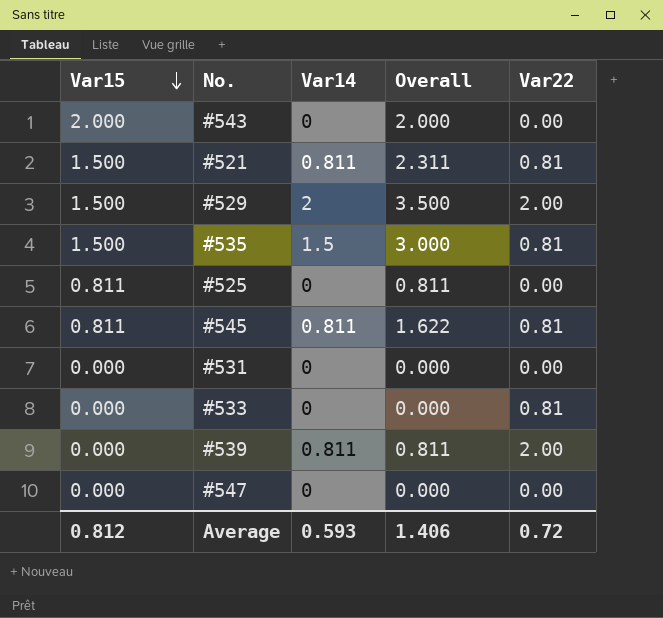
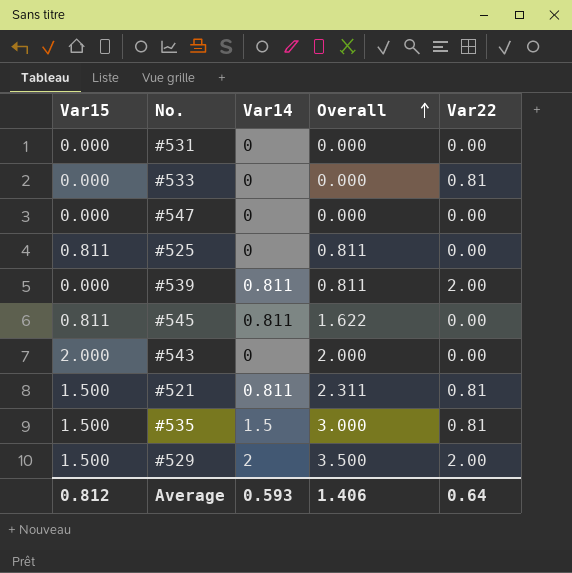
row order: Var15 descending -> Overall ascending
#545 | Var22: 0.81 -> 0.00
Average | Var22: 0.72 -> 0.64

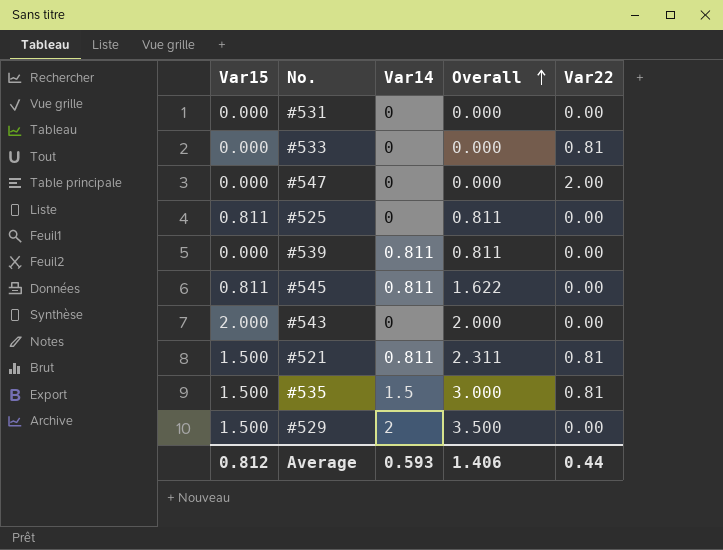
#547 | Var22: 0.00 -> 2.00
#539 | Var22: 2.00 -> 0.00
#529 | Var22: 2.00 -> 0.00
Average | Var22: 0.64 -> 0.44

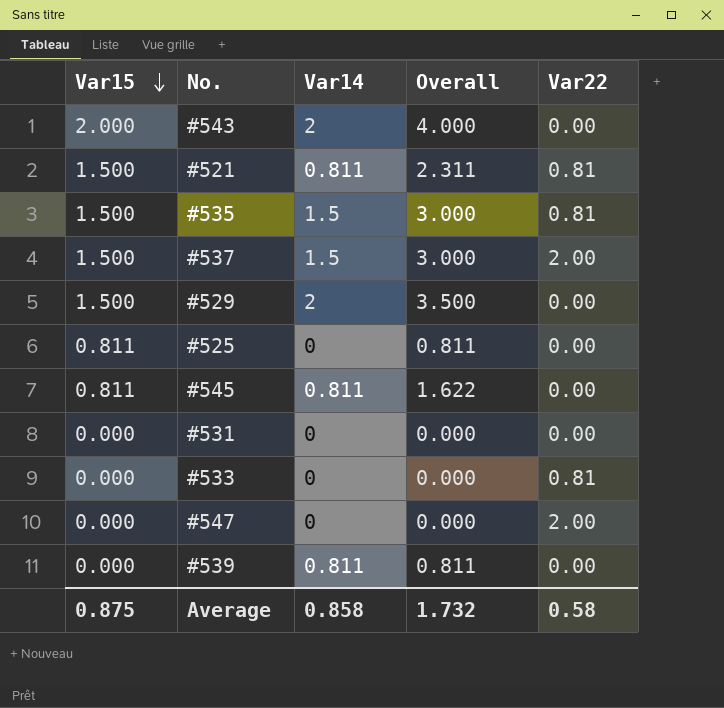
row order: Overall ascending -> Var15 descending
#543 | Var14: 0 -> 2
#543 | Overall: 2.000 -> 4.000
row #537: none -> 1.500 | 1.5 | 3.000 | 2.00
Average | Var15: 0.812 -> 0.875
Average | Var14: 0.593 -> 0.858
Average | Overall: 1.406 -> 1.732
Average | Var22: 0.44 -> 0.58

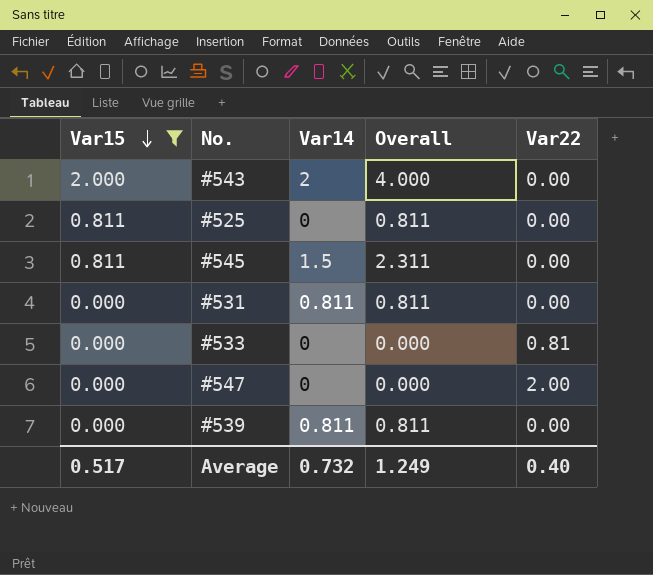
filter: none -> Var15 != 1.500
#545 | Var14: 0.811 -> 1.5
#545 | Overall: 1.622 -> 2.311
#531 | Var14: 0 -> 0.811
#531 | Overall: 0.000 -> 0.811
Average | Var15: 0.875 -> 0.517
Average | Var14: 0.858 -> 0.732
Average | Overall: 1.732 -> 1.249
Average | Var22: 0.58 -> 0.40

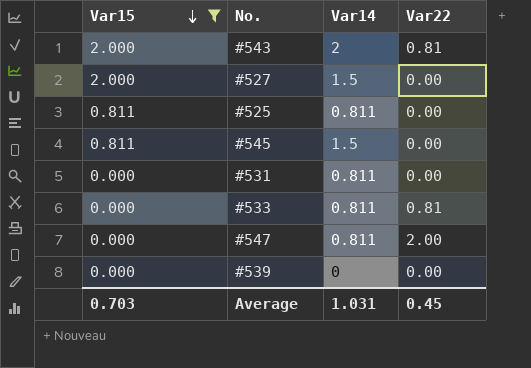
column Overall | formula: [Var15] + [Var14] -> none
#543 | Var22: 0.00 -> 0.81
row #527: none -> 2.000 | 1.5 | 0.00
#525 | Var14: 0 -> 0.811
#533 | Var14: 0 -> 0.811
#547 | Var14: 0 -> 0.811
#539 | Var14: 0.811 -> 0
Average | Var15: 0.517 -> 0.703
Average | Var14: 0.732 -> 1.031
Average | Var22: 0.40 -> 0.45

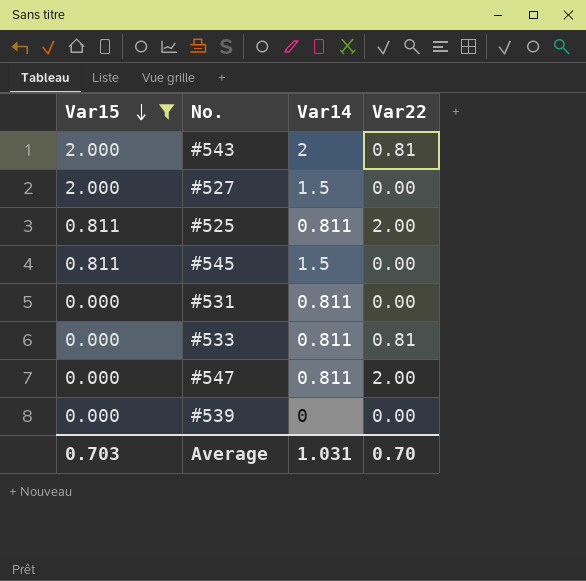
#525 | Var22: 0.00 -> 2.00
Average | Var22: 0.45 -> 0.70

